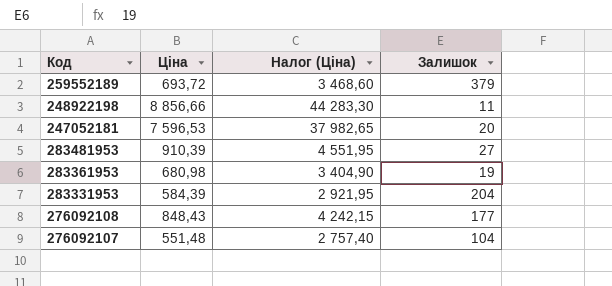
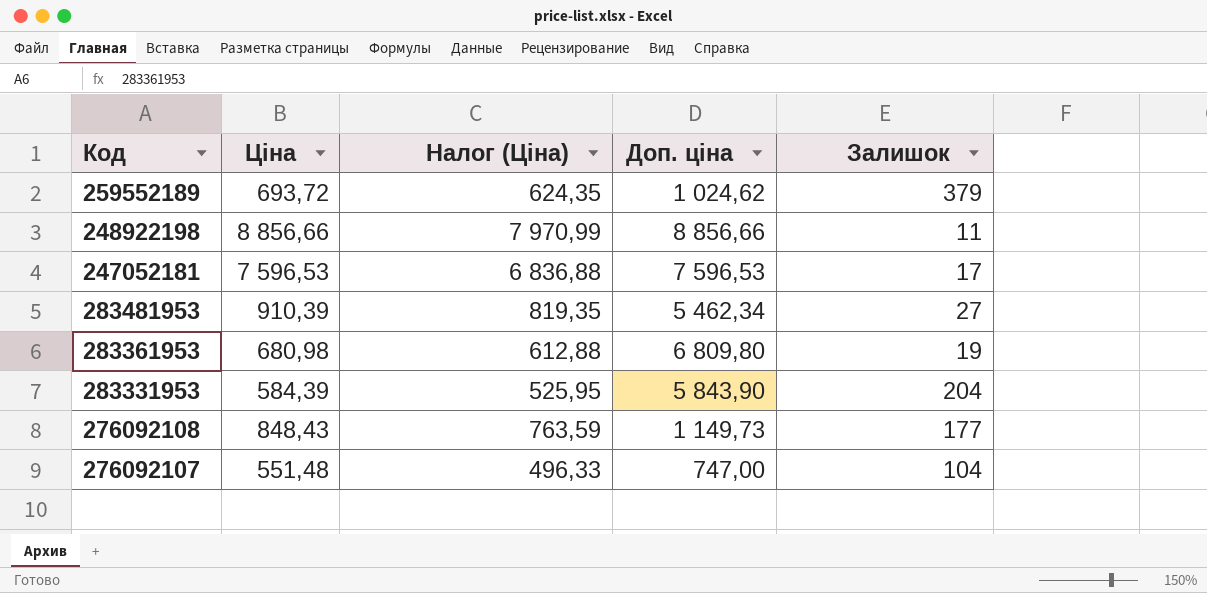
column Налог (Ціна) | formula: [Ціна] * 5 -> [Ціна] * 0,9
column Доп. ціна | position: none -> 4
247052181 | Залишок: 20 -> 17

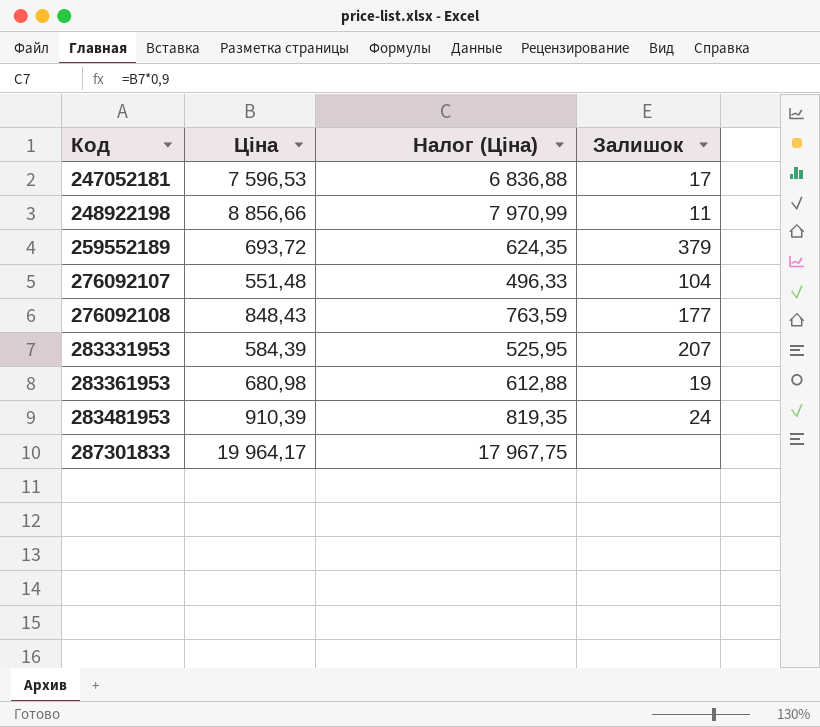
row order: none -> Код ascending
column Доп. ціна | position: 4 -> none
283331953 | Залишок: 204 -> 207
283481953 | Залишок: 27 -> 24
row 287301833: none -> 19 964,17 | 17 967,75 | none

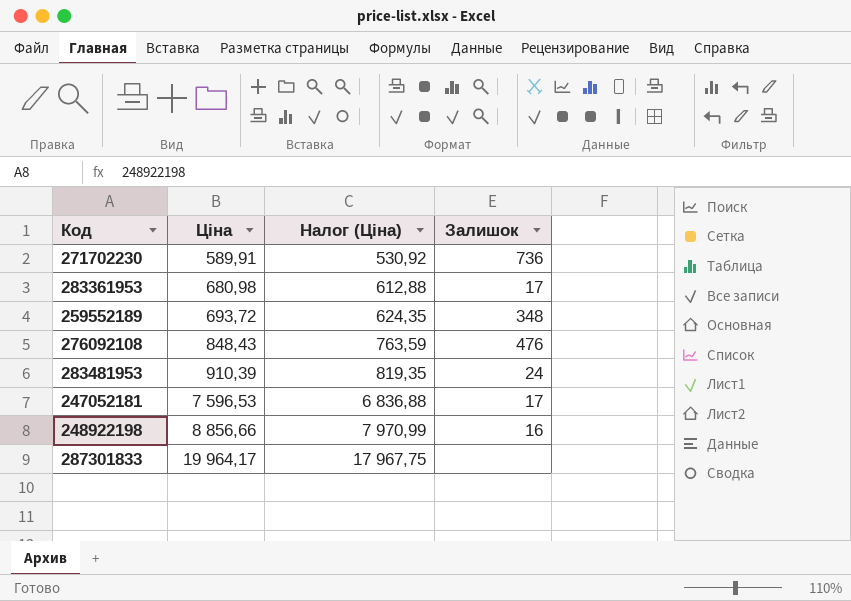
row order: Код ascending -> Ціна ascending
row 276092107: 551,48 | 496,33 | 104 -> none
row 283331953: 584,39 | 525,95 | 207 -> none
row 271702230: none -> 589,91 | 530,92 | 736
283361953 | Залишок: 19 -> 17
259552189 | Залишок: 379 -> 348
276092108 | Залишок: 177 -> 476
248922198 | Залишок: 11 -> 16

